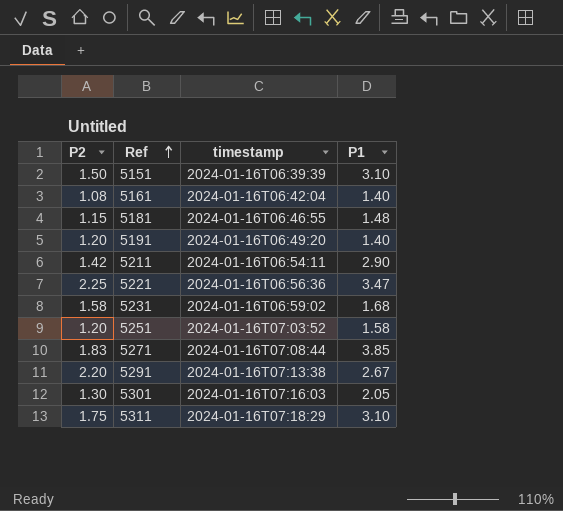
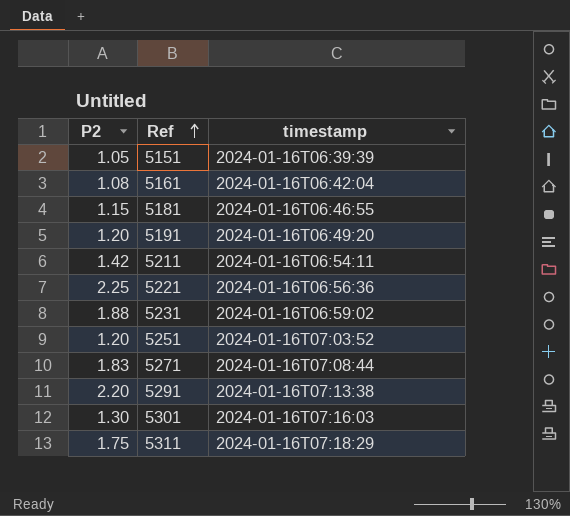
column P1 | position: 4 -> none
5151 | P2: 1.50 -> 1.05
5231 | P2: 1.58 -> 1.88

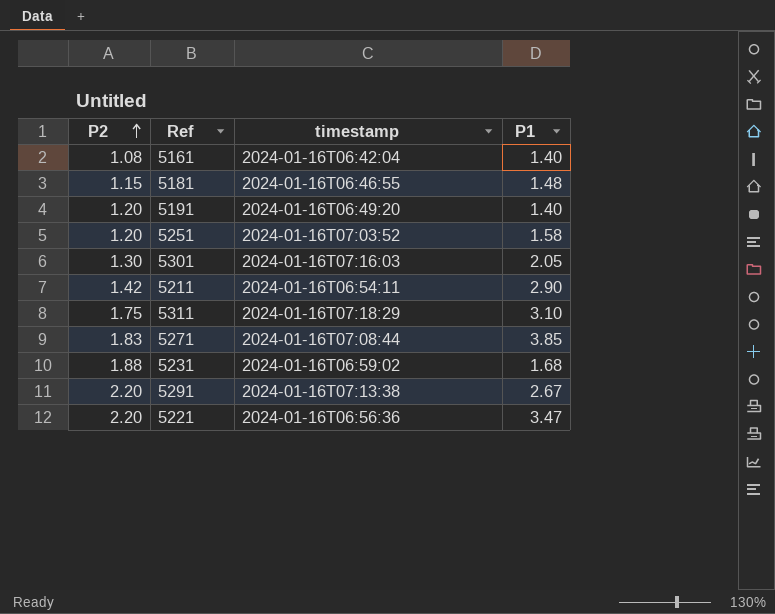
row order: Ref ascending -> P2 ascending
column P1 | position: none -> 4
row 5151: 1.05 | 2024-01-16T06:39:39 -> none
5221 | P2: 2.25 -> 2.20

